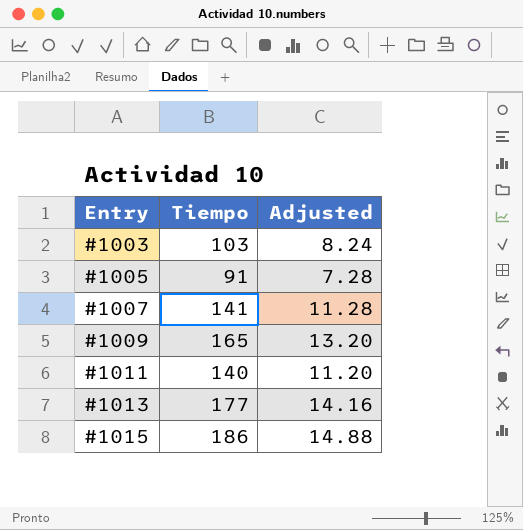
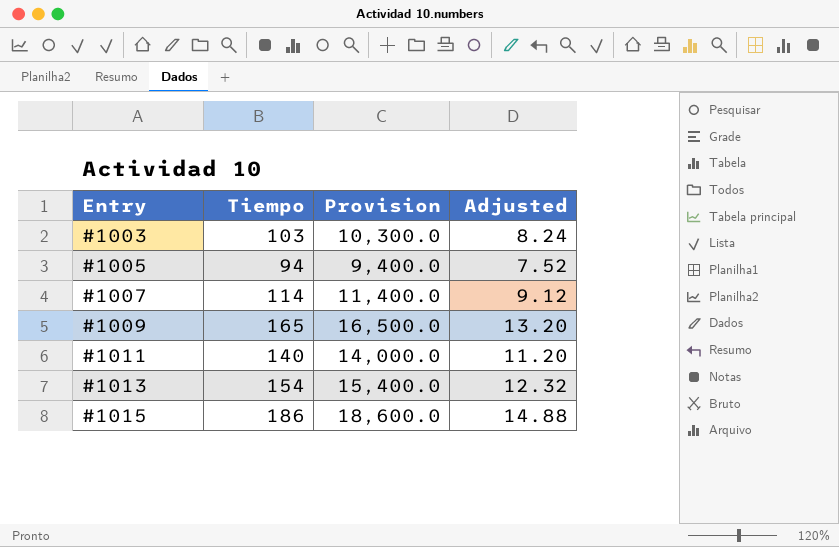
column Provision | formula: none -> [Tiempo] * 100
#1005 | Tiempo: 91 -> 94
#1005 | Adjusted: 7.28 -> 7.52
#1007 | Tiempo: 141 -> 114
#1007 | Adjusted: 11.28 -> 9.12
#1013 | Tiempo: 177 -> 154
#1013 | Adjusted: 14.16 -> 12.32

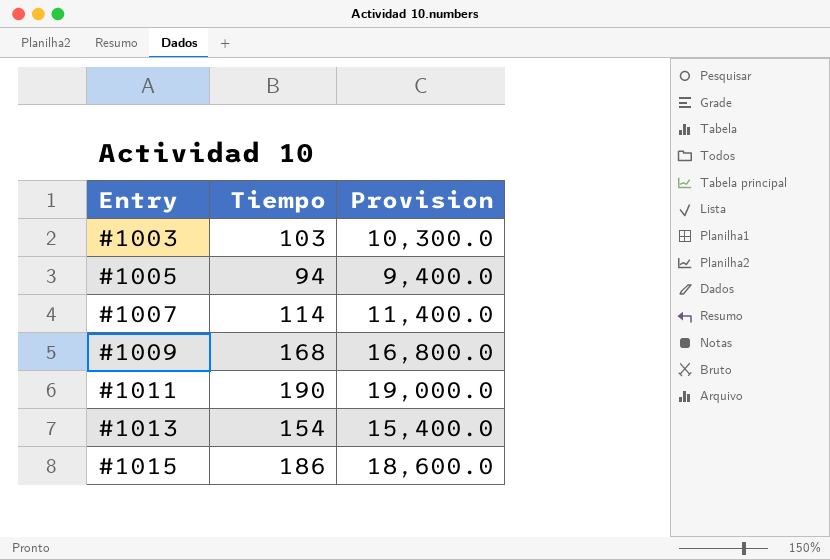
column Adjusted | formula: [Tiempo] * 0.08 -> none
#1009 | Tiempo: 165 -> 168
#1009 | Provision: 16,500.0 -> 16,800.0
#1011 | Tiempo: 140 -> 190
#1011 | Provision: 14,000.0 -> 19,000.0

